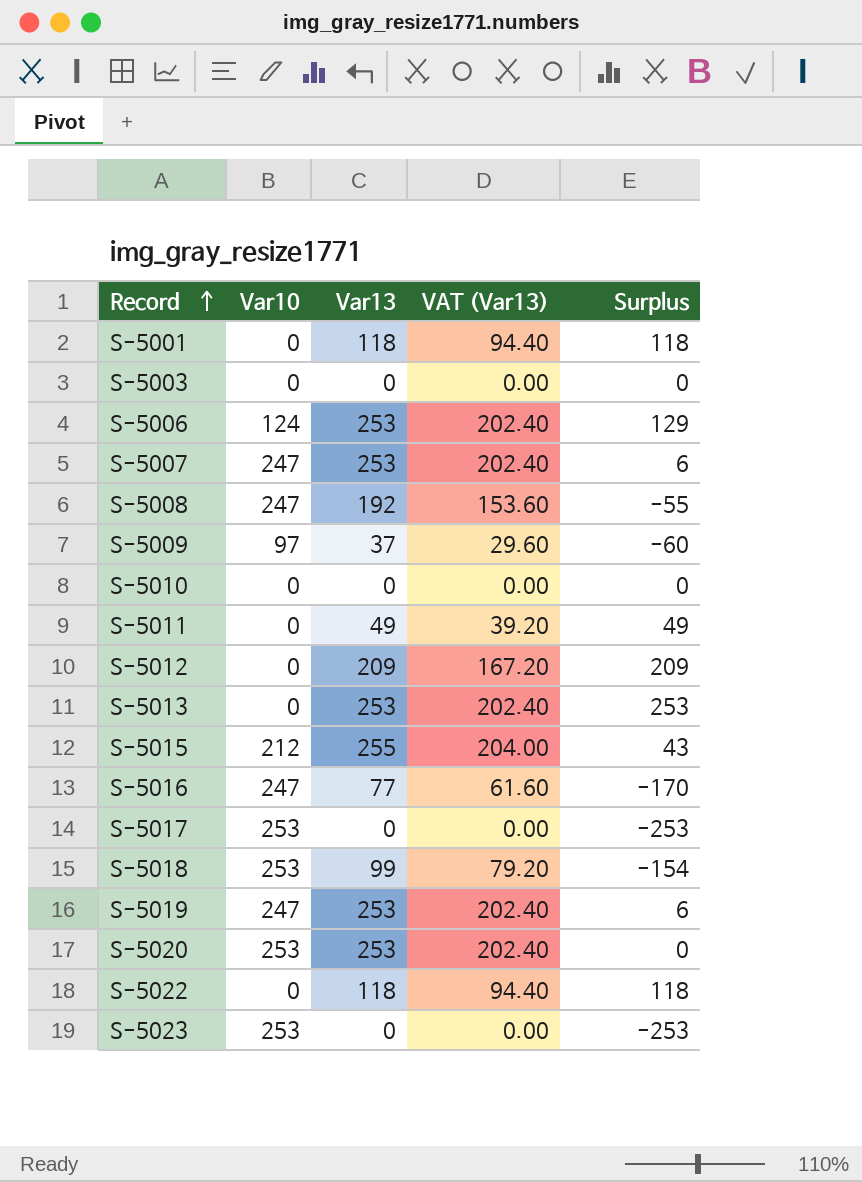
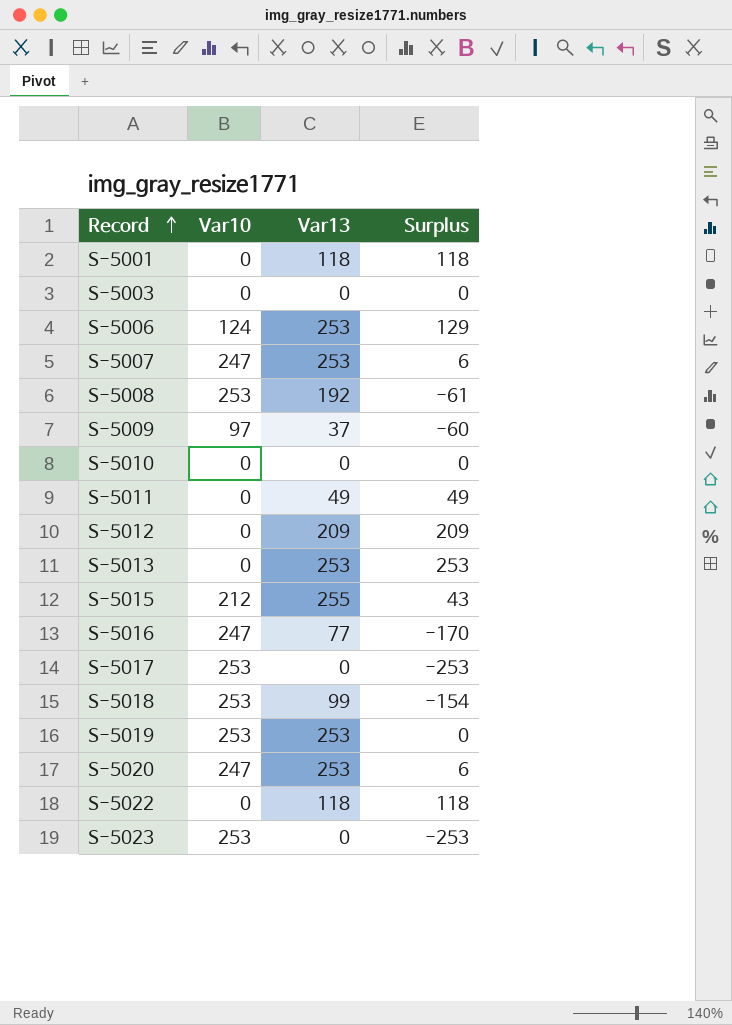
column VAT (Var13) | formula: [Var13] * 0.8 -> none
S-5008 | Var10: 247 -> 253
S-5008 | Surplus: -55 -> -61
S-5019 | Var10: 247 -> 253
S-5019 | Surplus: 6 -> 0
S-5020 | Var10: 253 -> 247
S-5020 | Surplus: 0 -> 6

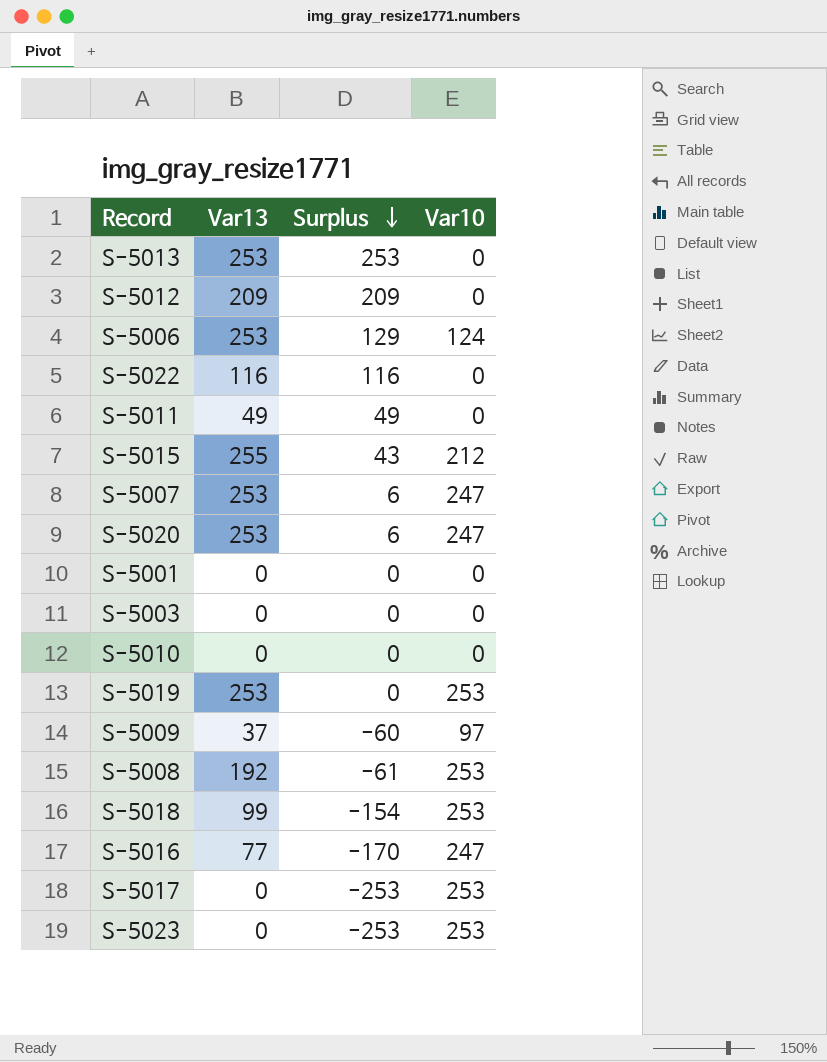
row order: Record ascending -> Surplus descending
column Var10 | position: 2 -> 4
S-5022 | Var13: 118 -> 116
S-5022 | Surplus: 118 -> 116
S-5001 | Var13: 118 -> 0
S-5001 | Surplus: 118 -> 0

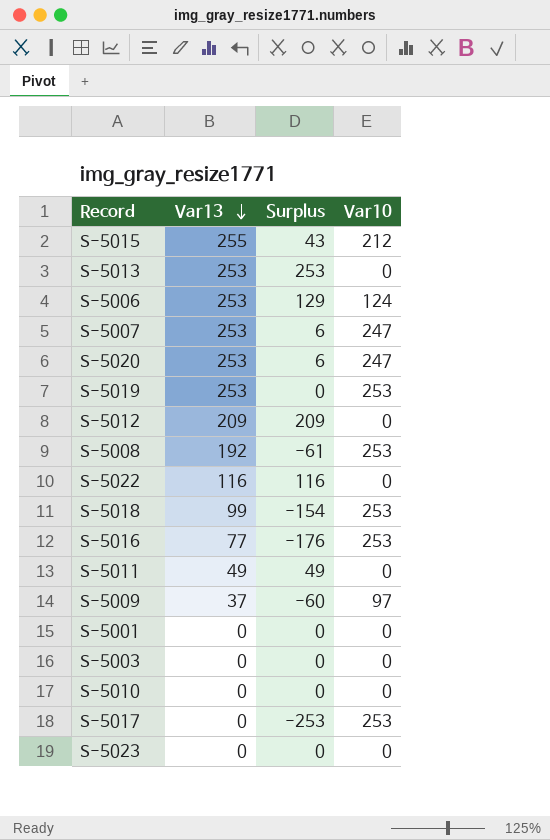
row order: Surplus descending -> Var13 descending
S-5016 | Surplus: -170 -> -176
S-5016 | Var10: 247 -> 253
S-5023 | Surplus: -253 -> 0
S-5023 | Var10: 253 -> 0

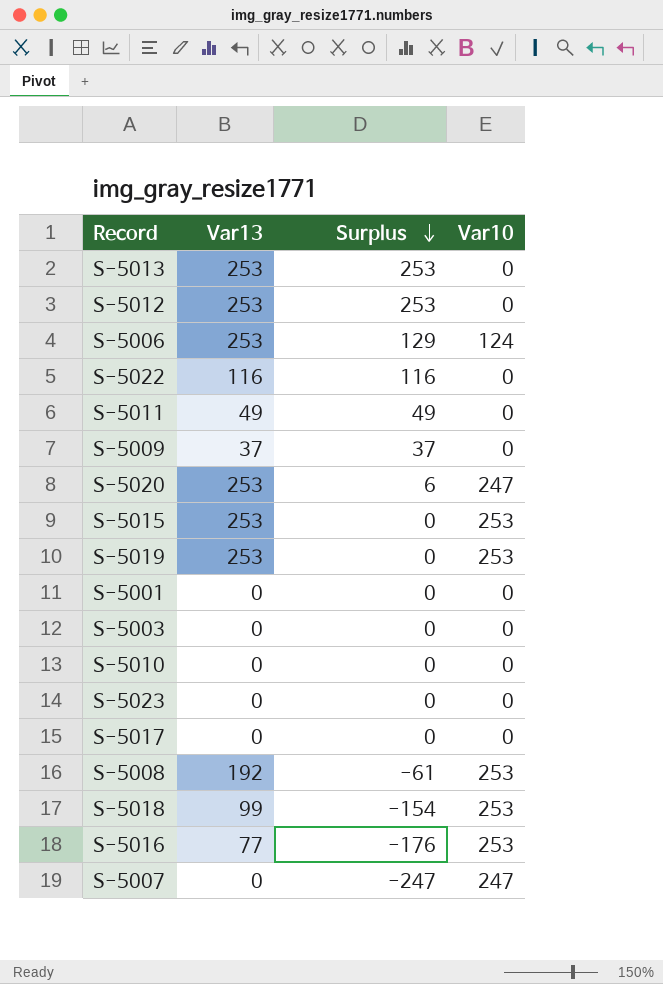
row order: Var13 descending -> Surplus descending
S-5012 | Var13: 209 -> 253
S-5012 | Surplus: 209 -> 253
S-5009 | Surplus: -60 -> 37
S-5009 | Var10: 97 -> 0
S-5015 | Var13: 255 -> 253
S-5015 | Surplus: 43 -> 0
S-5015 | Var10: 212 -> 253
S-5017 | Surplus: -253 -> 0
S-5017 | Var10: 253 -> 0
S-5007 | Var13: 253 -> 0
S-5007 | Surplus: 6 -> -247

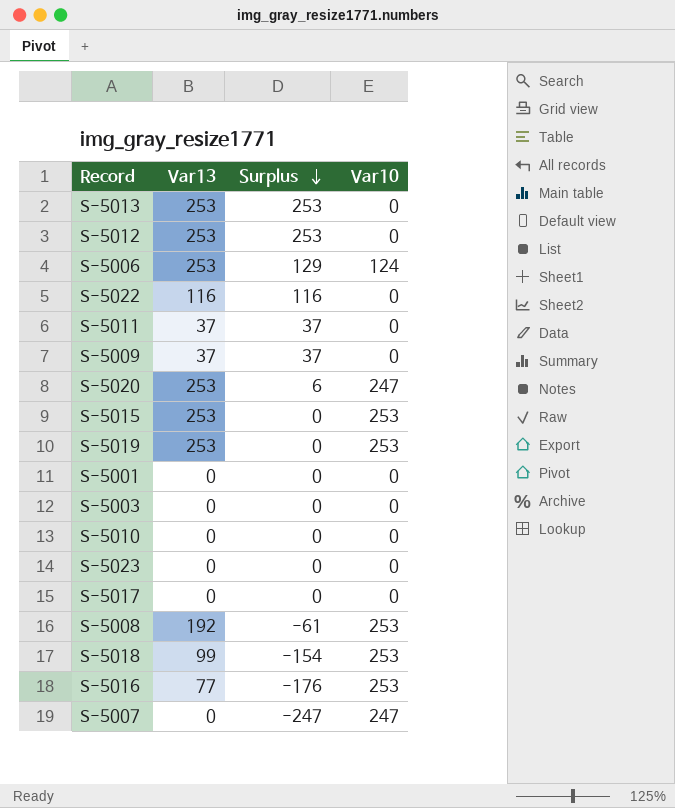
S-5011 | Var13: 49 -> 37
S-5011 | Surplus: 49 -> 37

